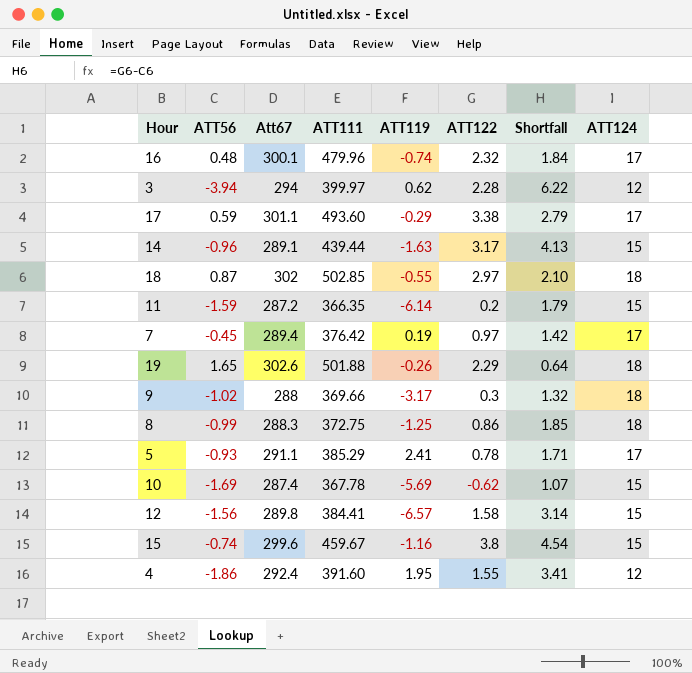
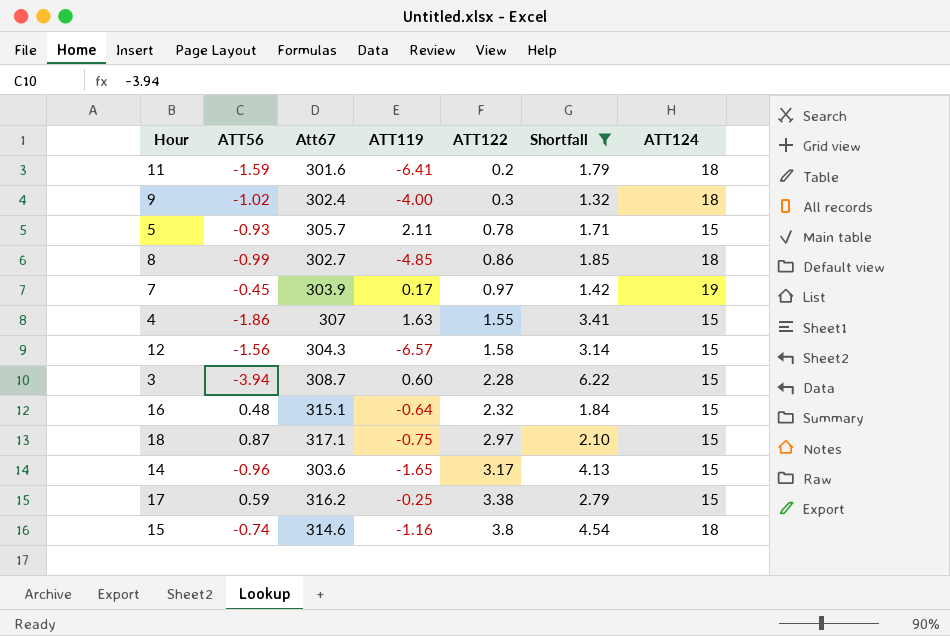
filter: none -> Shortfall >= 1.32
row order: none -> ATT122 ascending
column ATT111 | position: 4 -> none
11 | Att67: 287.2 -> 301.6
11 | ATT119: -6.14 -> -6.41
11 | ATT124: 15 -> 18
9 | Att67: 288 -> 302.4
9 | ATT119: -3.17 -> -4.00
5 | Att67: 291.1 -> 305.7
5 | ATT119: 2.41 -> 2.11
5 | ATT124: 17 -> 15
8 | Att67: 288.3 -> 302.7
8 | ATT119: -1.25 -> -4.85
7 | Att67: 289.4 -> 303.9
7 | ATT119: 0.19 -> 0.17
7 | ATT124: 17 -> 19
4 | Att67: 292.4 -> 307
4 | ATT119: 1.95 -> 1.63
4 | ATT124: 12 -> 15
12 | Att67: 289.8 -> 304.3
3 | Att67: 294 -> 308.7
3 | ATT119: 0.62 -> 0.60
3 | ATT124: 12 -> 15
16 | Att67: 300.1 -> 315.1
16 | ATT119: -0.74 -> -0.64
16 | ATT124: 17 -> 15
18 | Att67: 302 -> 317.1
18 | ATT119: -0.55 -> -0.75
18 | ATT124: 18 -> 15
14 | Att67: 289.1 -> 303.6
14 | ATT119: -1.63 -> -1.65
17 | Att67: 301.1 -> 316.2
17 | ATT119: -0.29 -> -0.25
17 | ATT124: 17 -> 15
15 | Att67: 299.6 -> 314.6
15 | ATT124: 15 -> 18

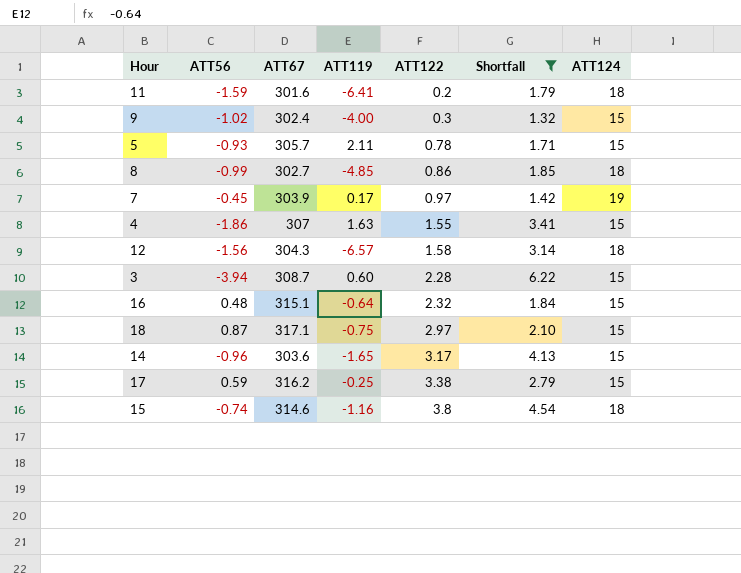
column name: Att67 -> ATT67
9 | ATT124: 18 -> 15
12 | ATT124: 15 -> 18

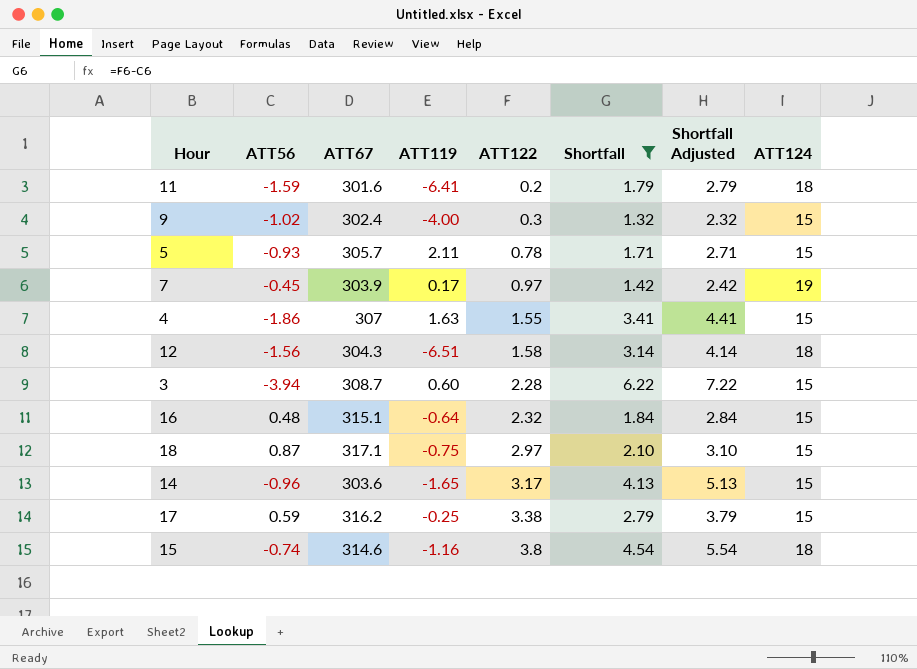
column Shortfall Adjusted | formula: none -> [Shortfall] + 1
row 8: -0.99 | 302.7 | -4.85 | 0.86 | 1.85 | 18 -> none
12 | ATT119: -6.57 -> -6.51

